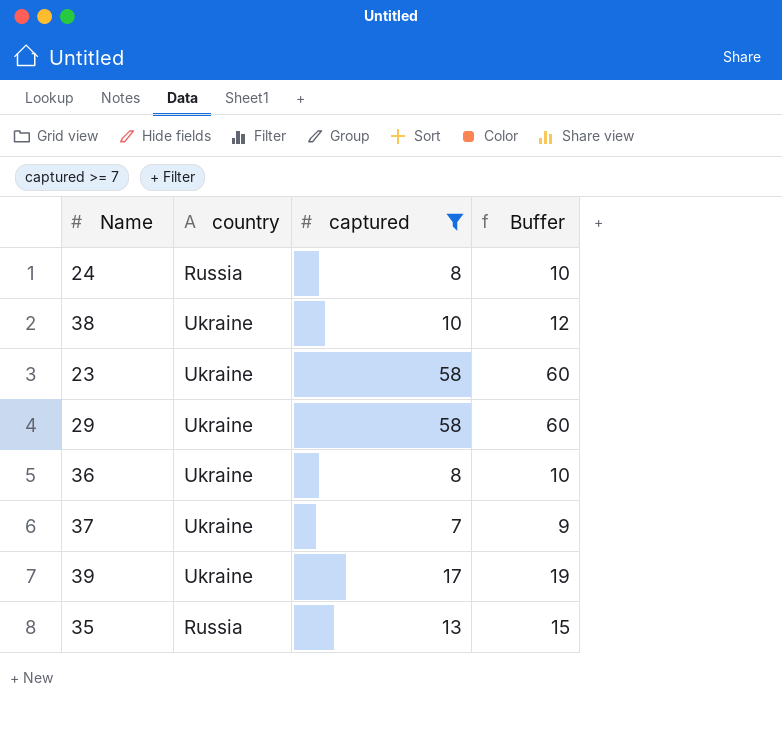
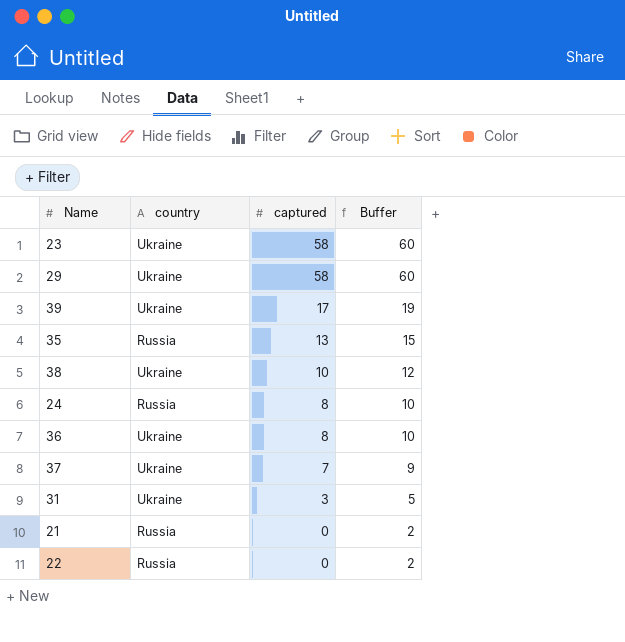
filter: captured >= 7 -> none
row order: none -> captured descending

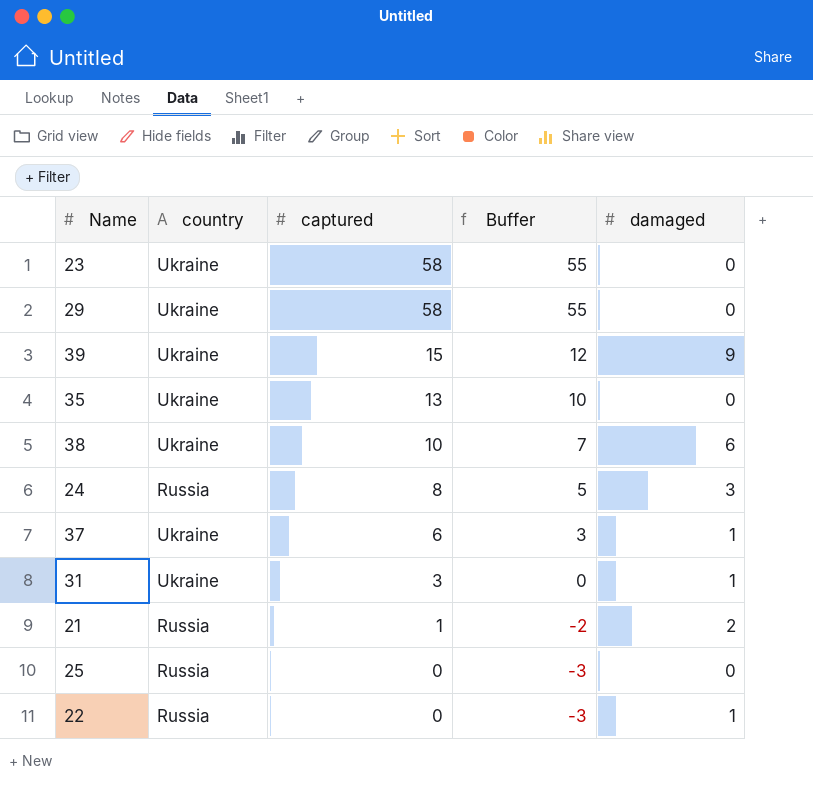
column Buffer | formula: [captured] + 2 -> [captured] - 3
column damaged | position: none -> 5
row 36: Ukraine | 8 | 10 -> none
39 | captured: 17 -> 15
35 | country: Russia -> Ukraine
37 | captured: 7 -> 6
21 | captured: 0 -> 1
row 25: none -> Russia | 0 | -3 | 0

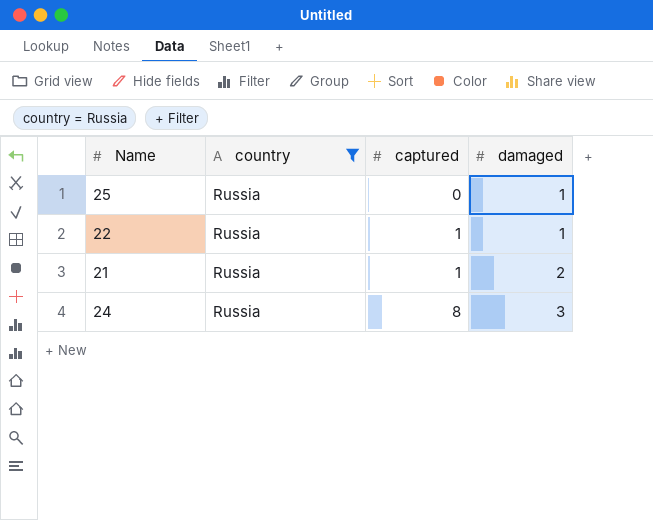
filter: none -> country = Russia
row order: captured descending -> captured ascending
column Buffer | formula: [captured] - 3 -> none
25 | damaged: 0 -> 1
22 | captured: 0 -> 1

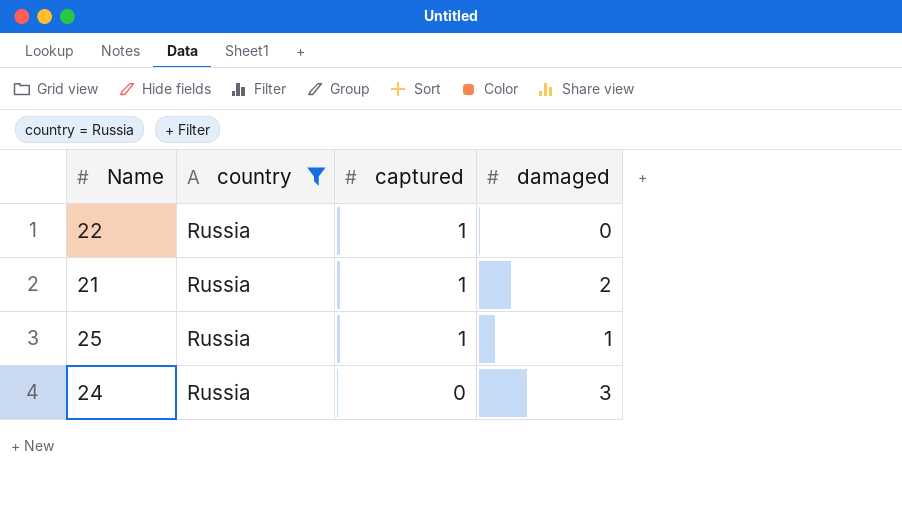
row order: captured ascending -> captured descending
22 | damaged: 1 -> 0
25 | captured: 0 -> 1
24 | captured: 8 -> 0

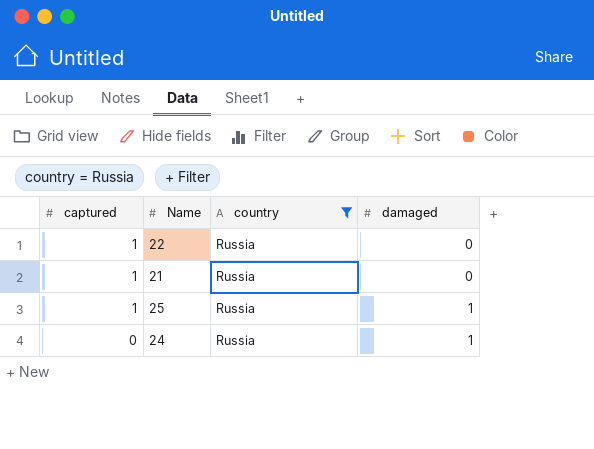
column captured | position: 3 -> 1
21 | damaged: 2 -> 0
24 | damaged: 3 -> 1

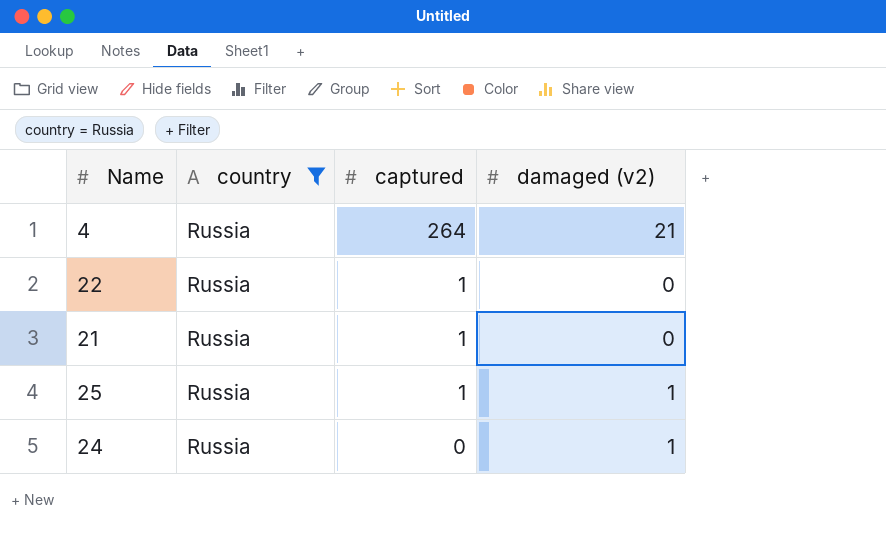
column captured | position: 1 -> 3
column name: damaged -> damaged (v2)
row 4: none -> Russia | 264 | 21

